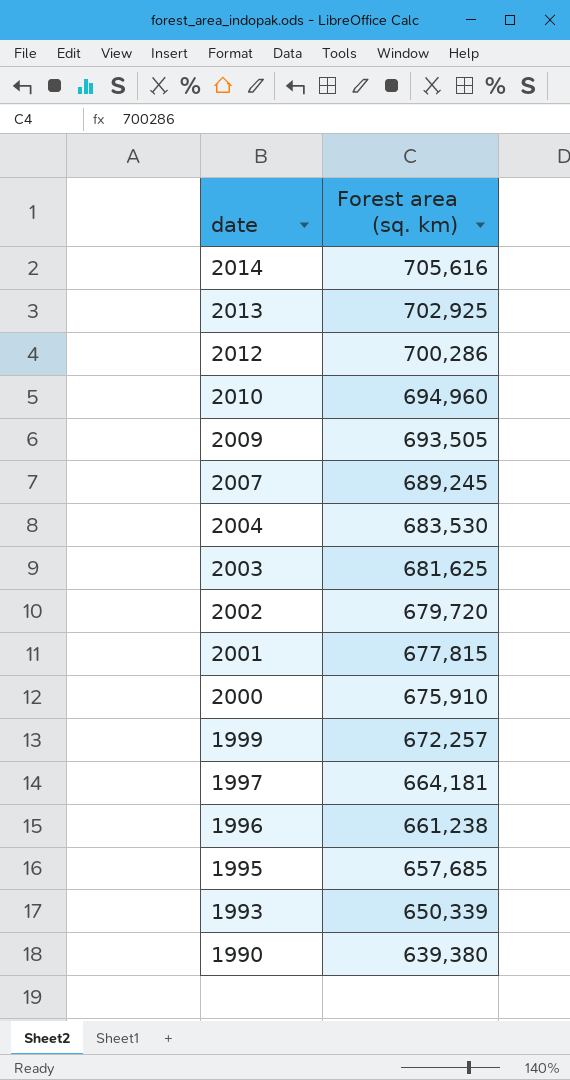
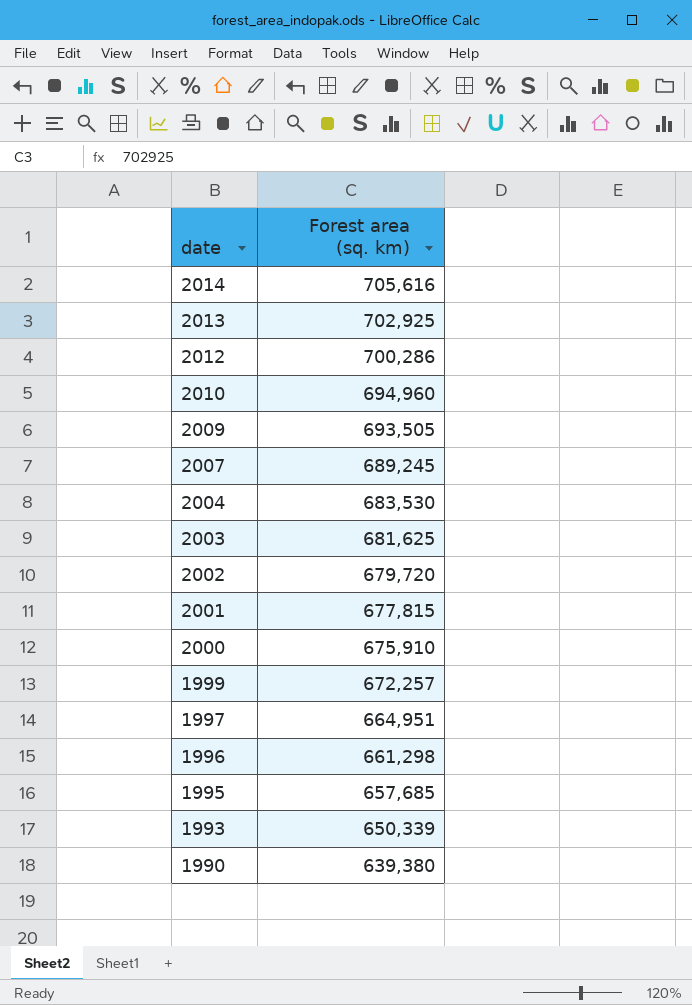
1997 | Forest area (sq. km): 664,181 -> 664,951
1996 | Forest area (sq. km): 661,238 -> 661,298

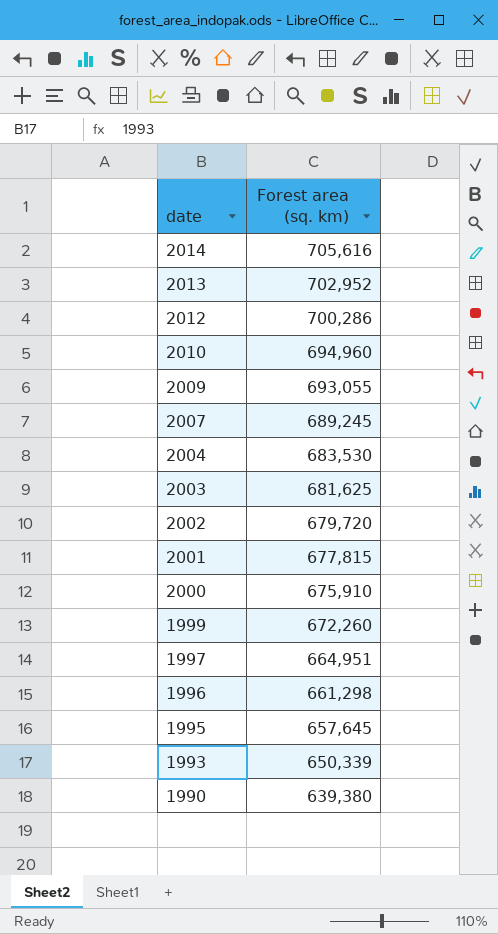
2013 | Forest area (sq. km): 702,925 -> 702,952
2009 | Forest area (sq. km): 693,505 -> 693,055
1999 | Forest area (sq. km): 672,257 -> 672,260
1995 | Forest area (sq. km): 657,685 -> 657,645

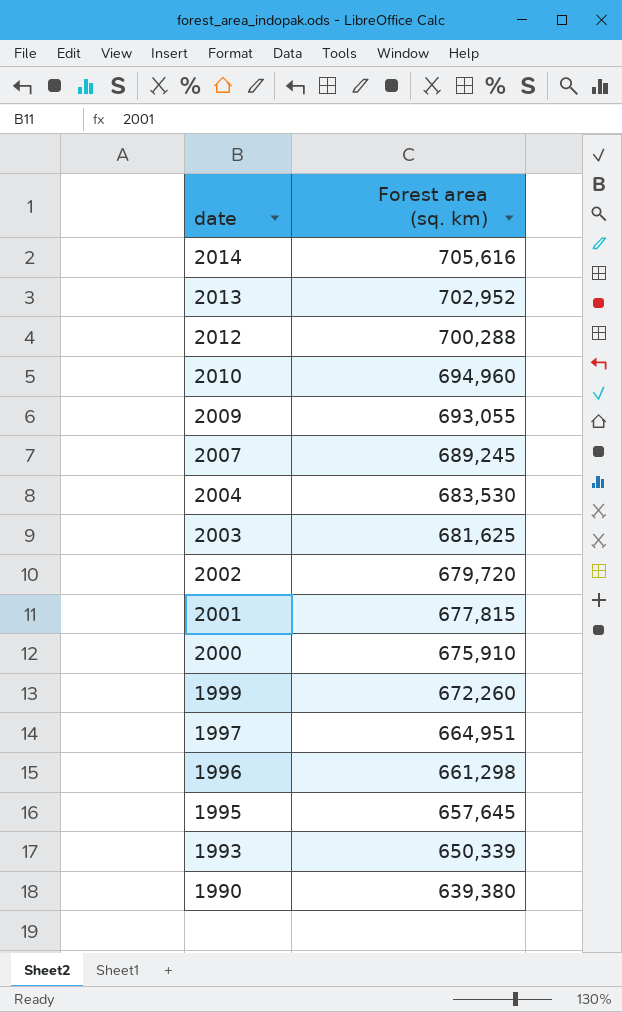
2012 | Forest area (sq. km): 700,286 -> 700,288

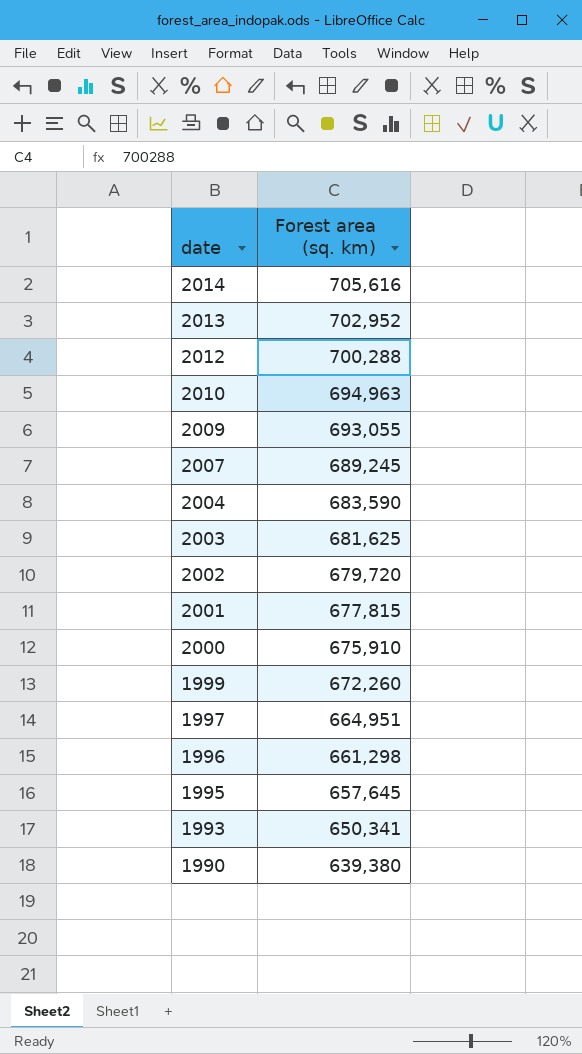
2010 | Forest area (sq. km): 694,960 -> 694,963
2004 | Forest area (sq. km): 683,530 -> 683,590
1993 | Forest area (sq. km): 650,339 -> 650,341

